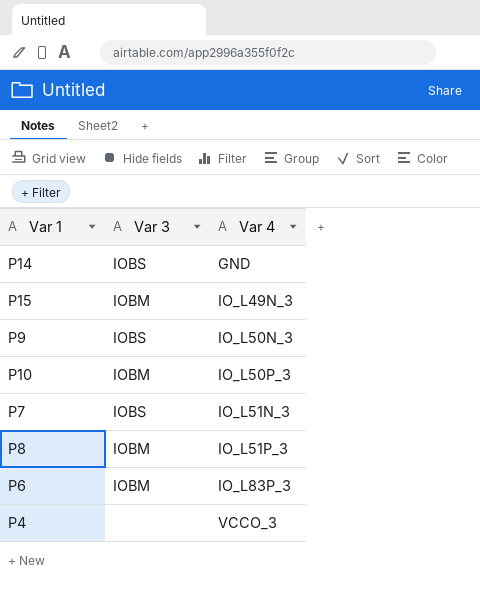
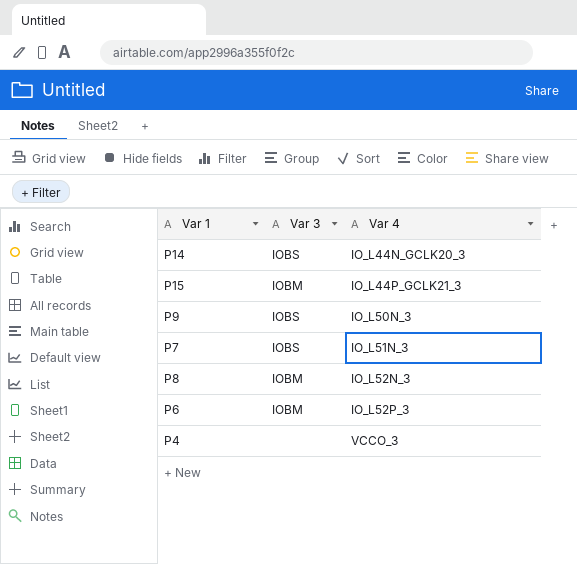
row P10: IOBM | IO_L50P_3 -> none
P14 | Var 4: GND -> IO_L44N_GCLK20_3
P15 | Var 4: IO_L49N_3 -> IO_L44P_GCLK21_3
P8 | Var 4: IO_L51P_3 -> IO_L52N_3
P6 | Var 4: IO_L83P_3 -> IO_L52P_3

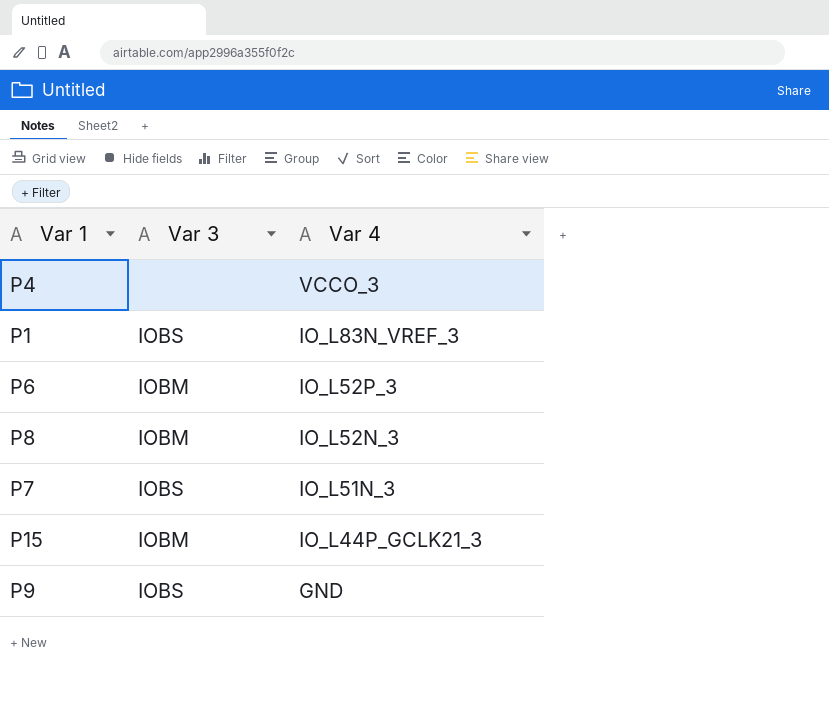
row order: Var 4 ascending -> Var 4 descending
row P14: IOBS | IO_L44N_GCLK20_3 -> none
row P1: none -> IOBS | IO_L83N_VREF_3
P9 | Var 4: IO_L50N_3 -> GND

